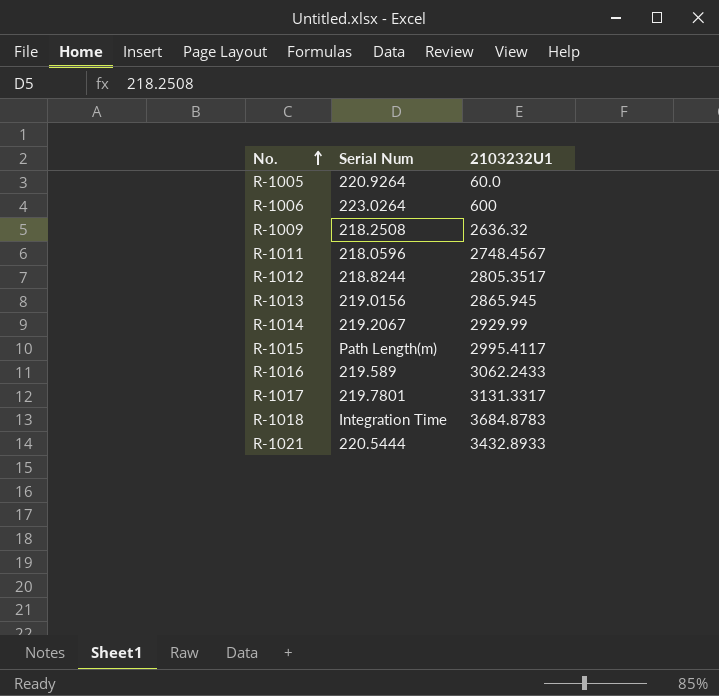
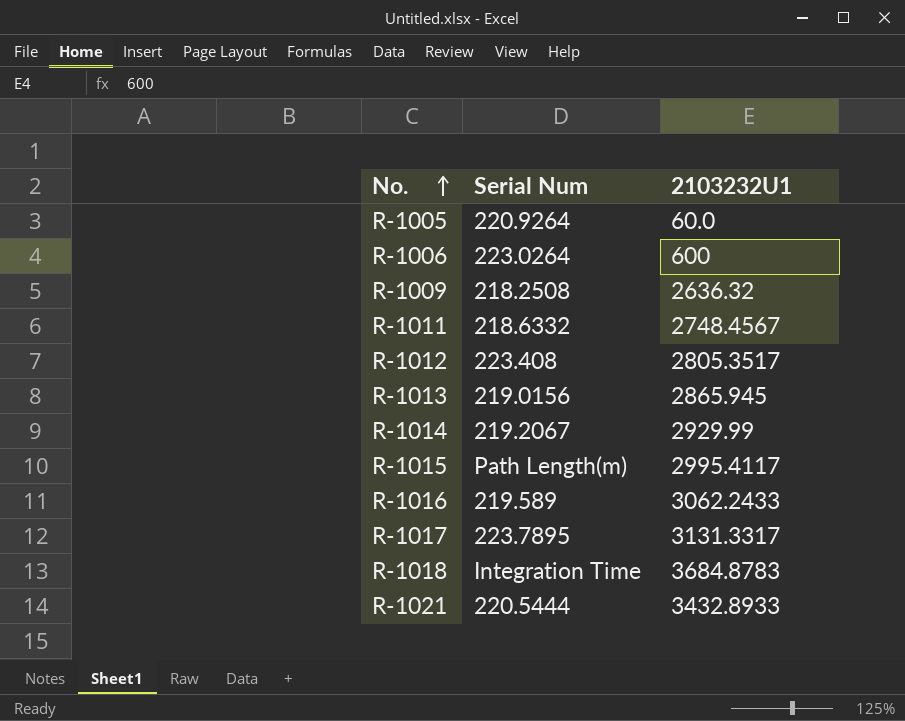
R-1011 | Serial Num: 218.0596 -> 218.6332
R-1012 | Serial Num: 218.8244 -> 223.408
R-1017 | Serial Num: 219.7801 -> 223.7895

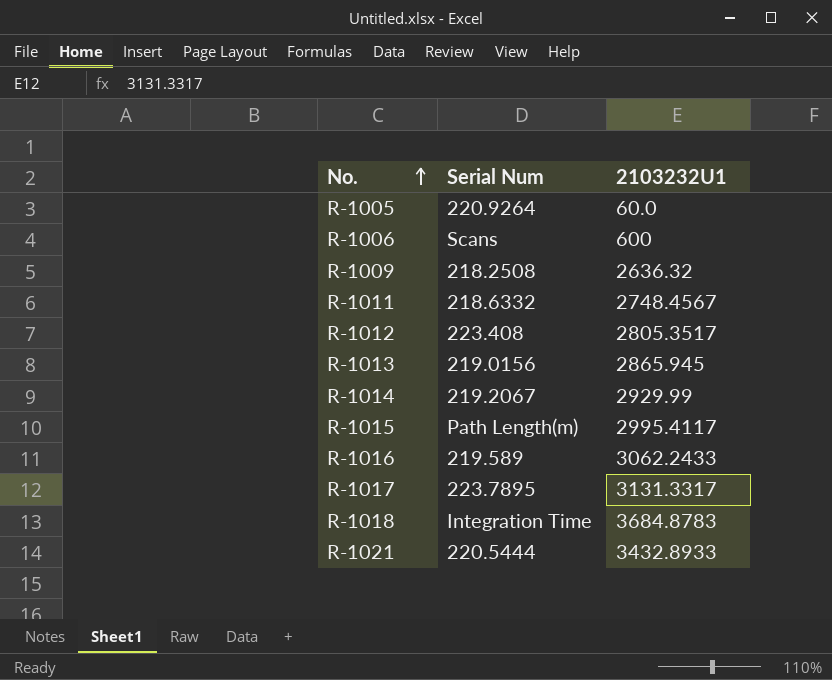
R-1006 | Serial Num: 223.0264 -> Scans

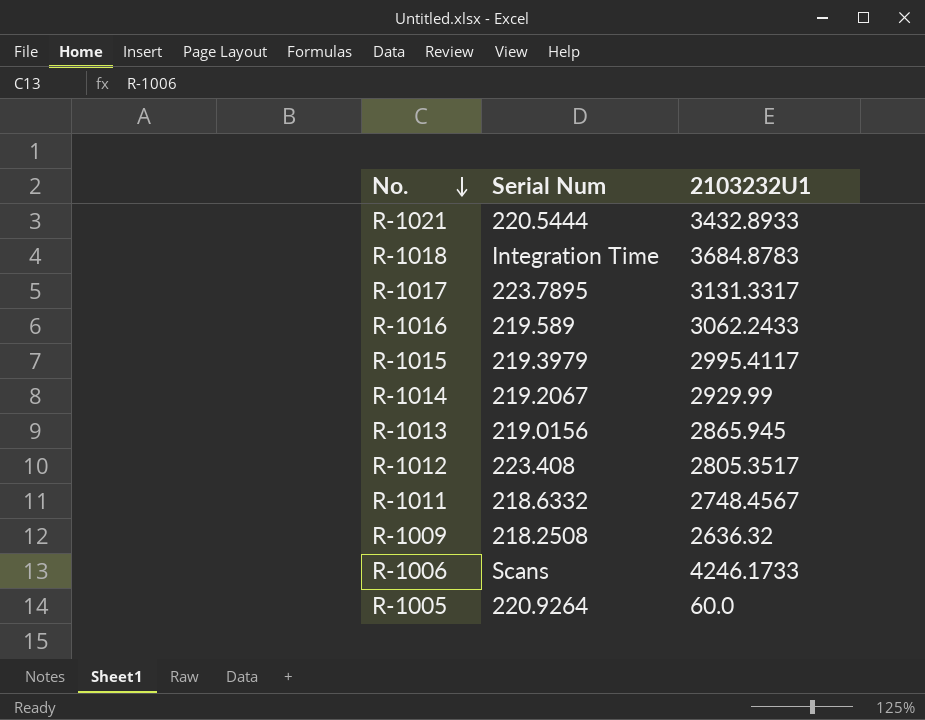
row order: No. ascending -> No. descending
R-1015 | Serial Num: Path Length(m) -> 219.3979
R-1006 | 2103232U1: 600 -> 4246.1733

